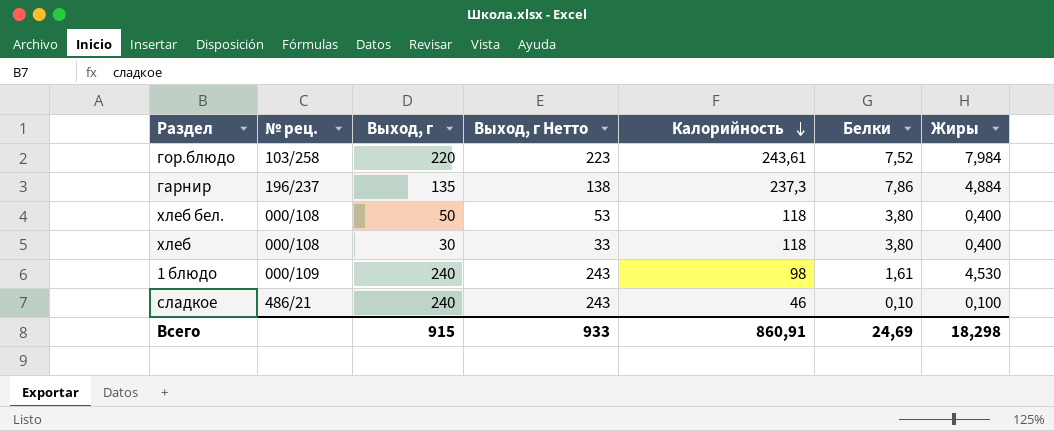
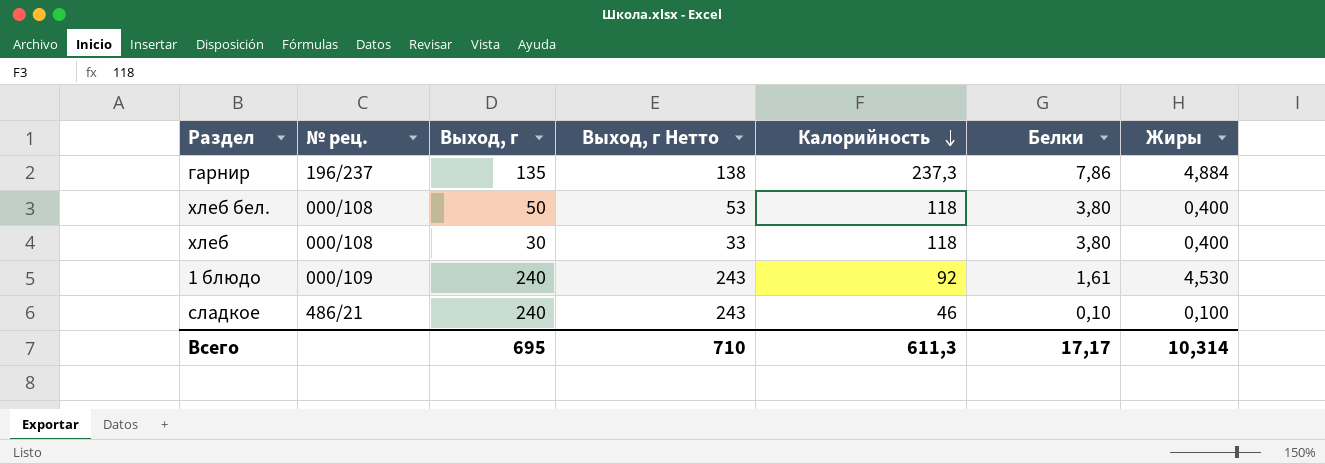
row гор.блюдо: 103/258 | 220 | 223 | 243,61 | 7,52 | 7,984 -> none
1 блюдо | Калорийность: 98 -> 92
Всего | Выход, г: 915 -> 695
Всего | Выход, г Нетто: 933 -> 710
Всего | Калорийность: 860,91 -> 611,3
Всего | Белки: 24,69 -> 17,17
Всего | Жиры: 18,298 -> 10,314

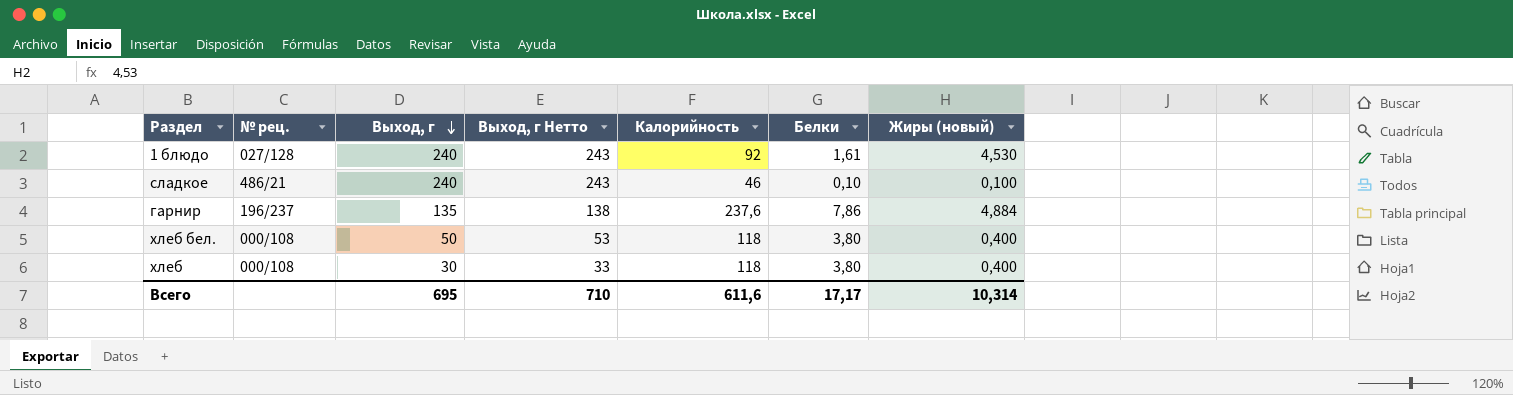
row order: Калорийность descending -> Выход, г descending
column name: Жиры -> Жиры (новый)
1 блюдо | № рец.: 000/109 -> 027/128
гарнир | Калорийность: 237,3 -> 237,6
Всего | Калорийность: 611,3 -> 611,6

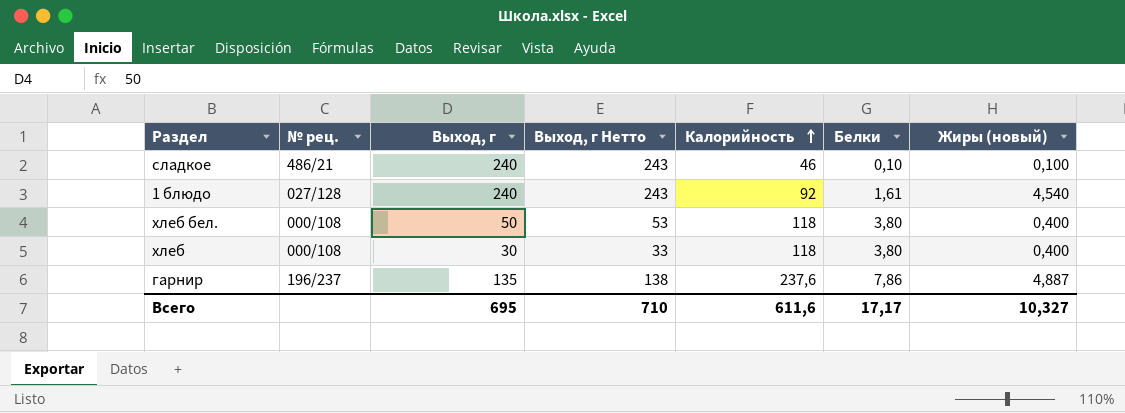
row order: Выход, г descending -> Калорийность ascending
1 блюдо | Жиры (новый): 4,530 -> 4,540
гарнир | Жиры (новый): 4,884 -> 4,887
Всего | Жиры (новый): 10,314 -> 10,327

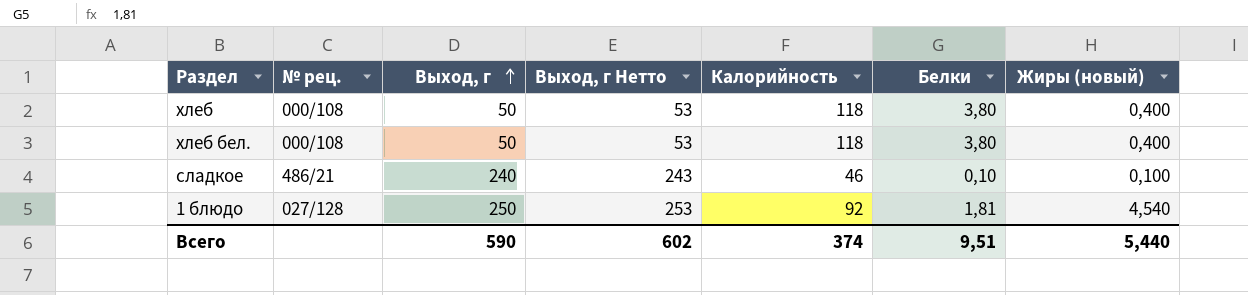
row order: Калорийность ascending -> Выход, г ascending
row гарнир: 196/237 | 135 | 138 | 237,6 | 7,86 | 4,887 -> none
хлеб | Выход, г: 30 -> 50
хлеб | Выход, г Нетто: 33 -> 53
1 блюдо | Выход, г: 240 -> 250
1 блюдо | Выход, г Нетто: 243 -> 253
1 блюдо | Белки: 1,61 -> 1,81
Всего | Выход, г: 695 -> 590
Всего | Выход, г Нетто: 710 -> 602
Всего | Калорийность: 611,6 -> 374
Всего | Белки: 17,17 -> 9,51
Всего | Жиры (новый): 10,327 -> 5,440

